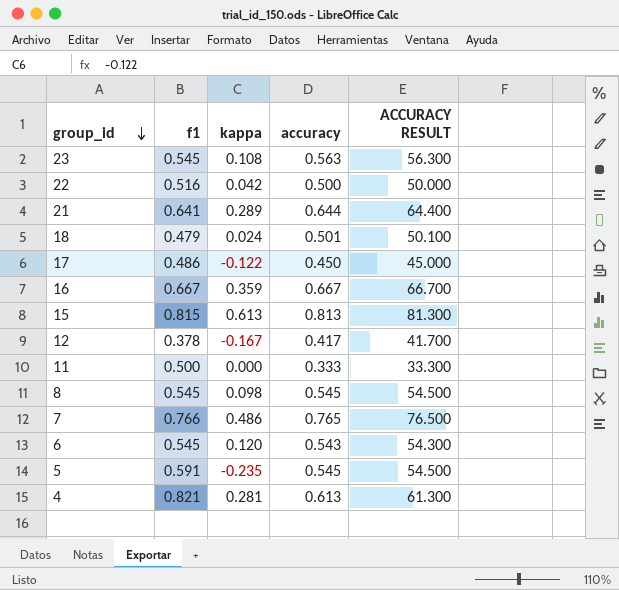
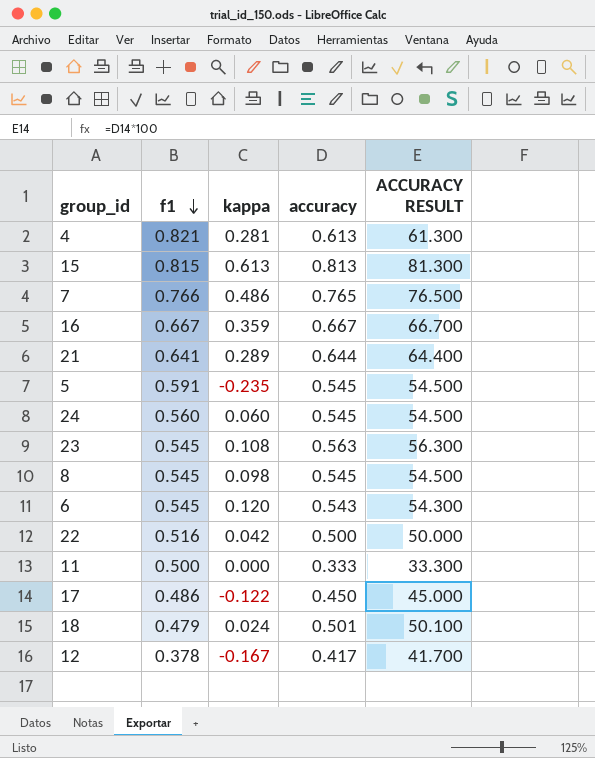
row order: group_id descending -> f1 descending
row 24: none -> 0.560 | 0.060 | 0.545 | 54.500

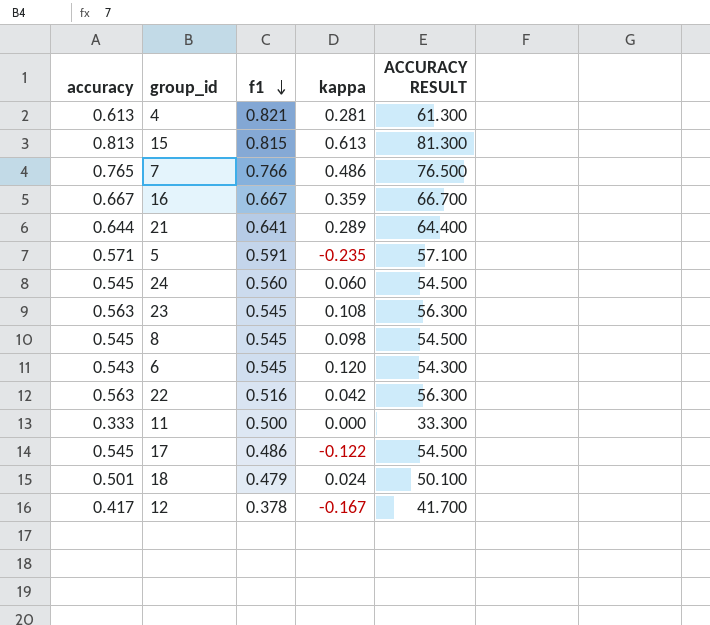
column accuracy | position: 4 -> 1
5 | accuracy: 0.545 -> 0.571
5 | ACCURACY RESULT: 54.500 -> 57.100
22 | accuracy: 0.500 -> 0.563
22 | ACCURACY RESULT: 50.000 -> 56.300
17 | accuracy: 0.450 -> 0.545
17 | ACCURACY RESULT: 45.000 -> 54.500

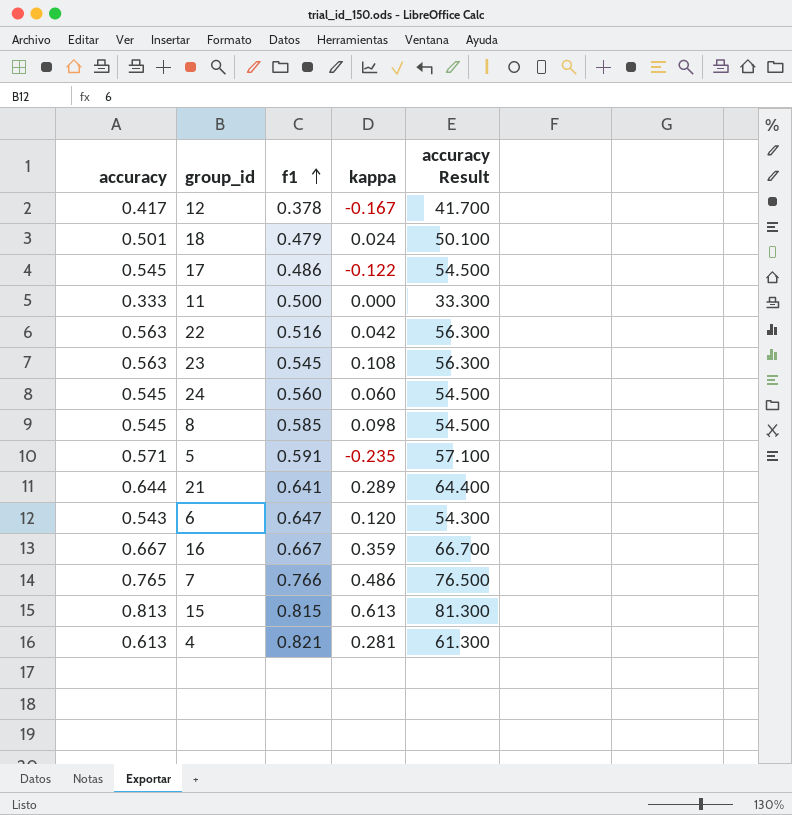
row order: f1 descending -> f1 ascending
column name: ACCURACY RESULT -> accuracy Result
8 | f1: 0.545 -> 0.585
6 | f1: 0.545 -> 0.647

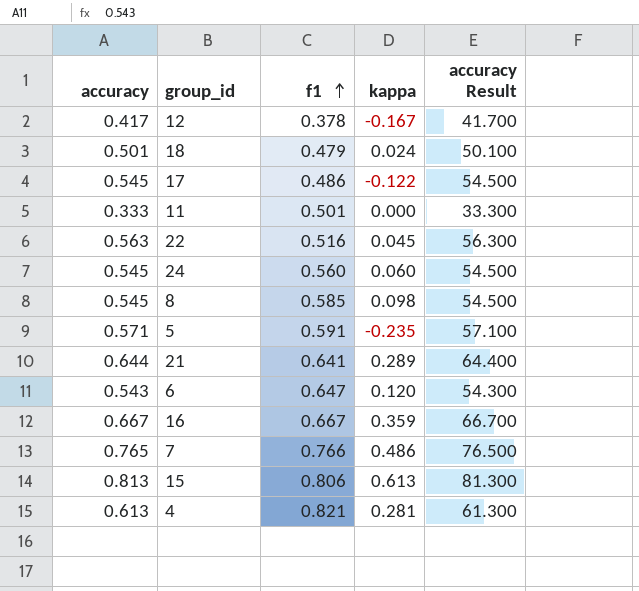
row 23: 0.563 | 0.545 | 0.108 | 56.300 -> none
11 | f1: 0.500 -> 0.501
22 | kappa: 0.042 -> 0.045
15 | f1: 0.815 -> 0.806

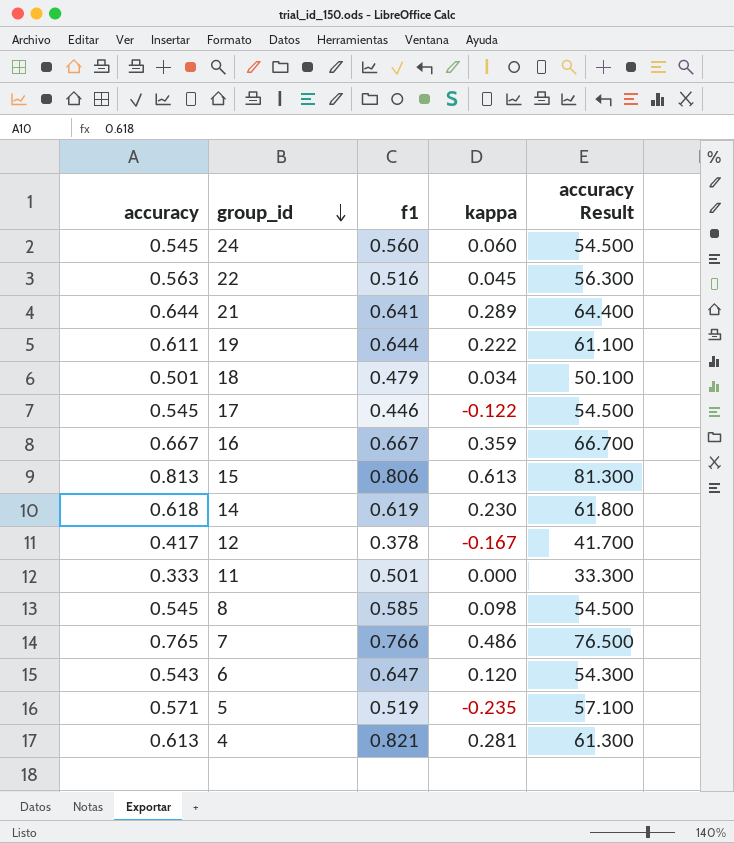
row order: f1 ascending -> group_id descending
row 19: none -> 0.611 | 0.644 | 0.222 | 61.100
18 | kappa: 0.024 -> 0.034
17 | f1: 0.486 -> 0.446
row 14: none -> 0.618 | 0.619 | 0.230 | 61.800
5 | f1: 0.591 -> 0.519

